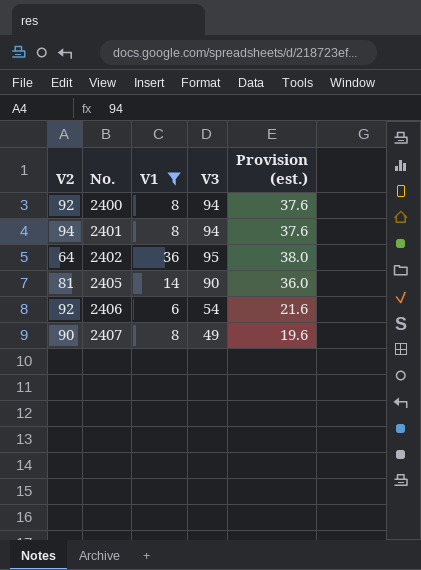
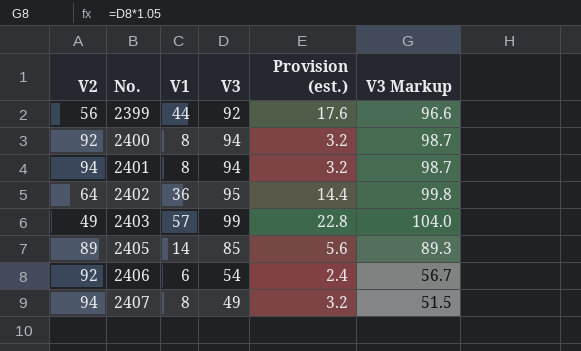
filter: V1 <= 36 -> none
column Provision (est.) | formula: [V3] * 0.4 -> [V1] * 0.4
column V3 Markup | formula: none -> [V3] * 1.05
2405 | V2: 81 -> 89
2405 | V3: 90 -> 85
2407 | V2: 90 -> 94

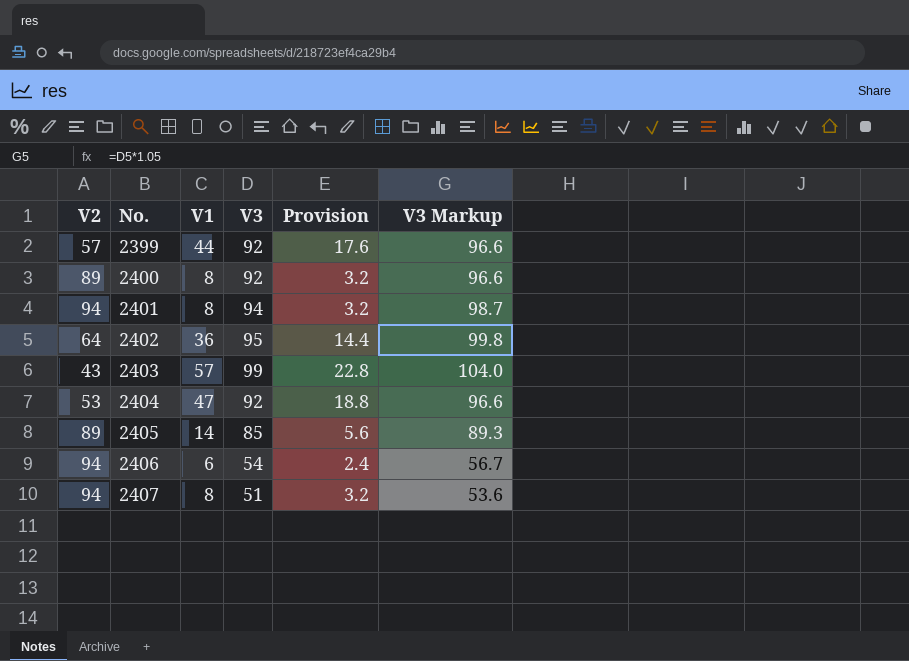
column name: Provision (est.) -> Provision
2399 | V2: 56 -> 57
2400 | V2: 92 -> 89
2400 | V3: 94 -> 92
2400 | V3 Markup: 98.7 -> 96.6
2403 | V2: 49 -> 43
row 2404: none -> 53 | 47 | 92 | 18.8 | 96.6
2406 | V2: 92 -> 94
2407 | V3: 49 -> 51
2407 | V3 Markup: 51.5 -> 53.6

